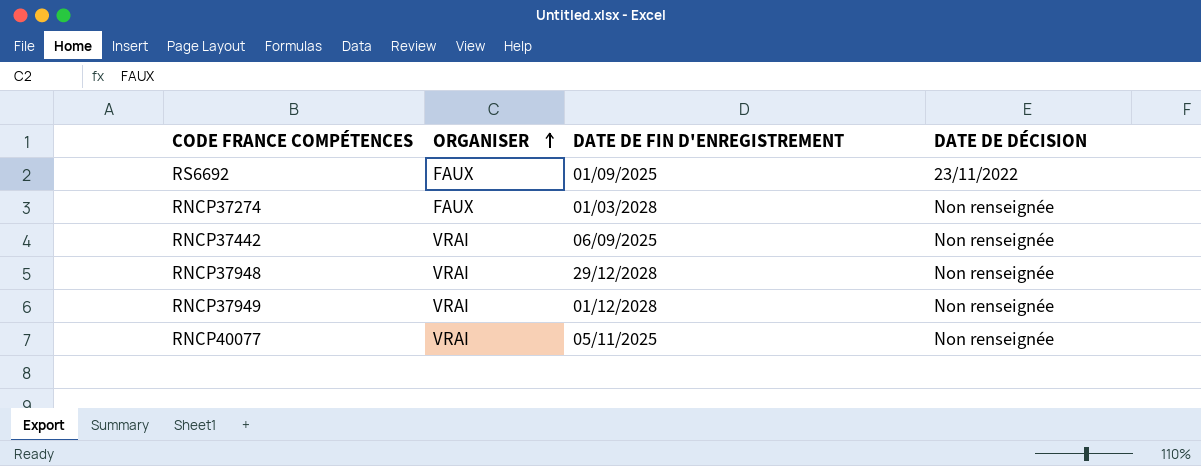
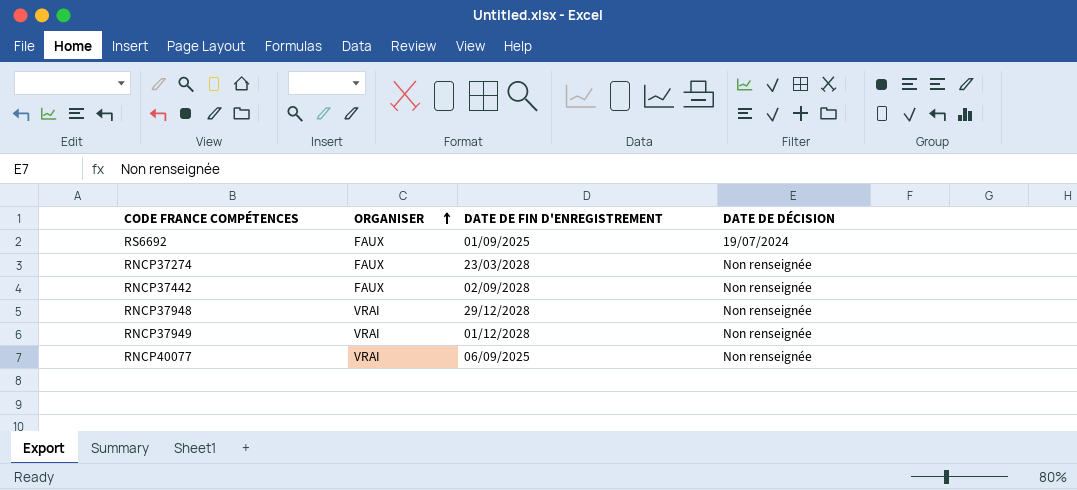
RS6692 | DATE DE DÉCISION: 23/11/2022 -> 19/07/2024
RNCP37274 | DATE DE FIN D'ENREGISTREMENT: 01/03/2028 -> 23/03/2028
RNCP37442 | ORGANISER: VRAI -> FAUX
RNCP37442 | DATE DE FIN D'ENREGISTREMENT: 06/09/2025 -> 02/09/2028
RNCP40077 | DATE DE FIN D'ENREGISTREMENT: 05/11/2025 -> 06/09/2025

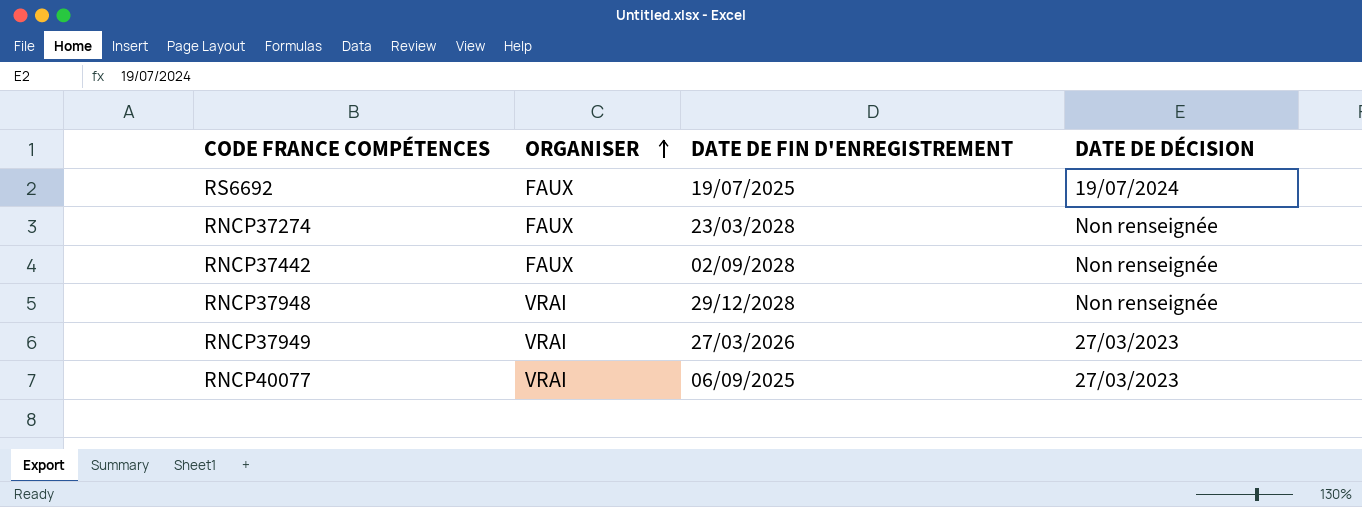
RS6692 | DATE DE FIN D'ENREGISTREMENT: 01/09/2025 -> 19/07/2025
RNCP37949 | DATE DE FIN D'ENREGISTREMENT: 01/12/2028 -> 27/03/2026
RNCP37949 | DATE DE DÉCISION: Non renseignée -> 27/03/2023
RNCP40077 | DATE DE DÉCISION: Non renseignée -> 27/03/2023

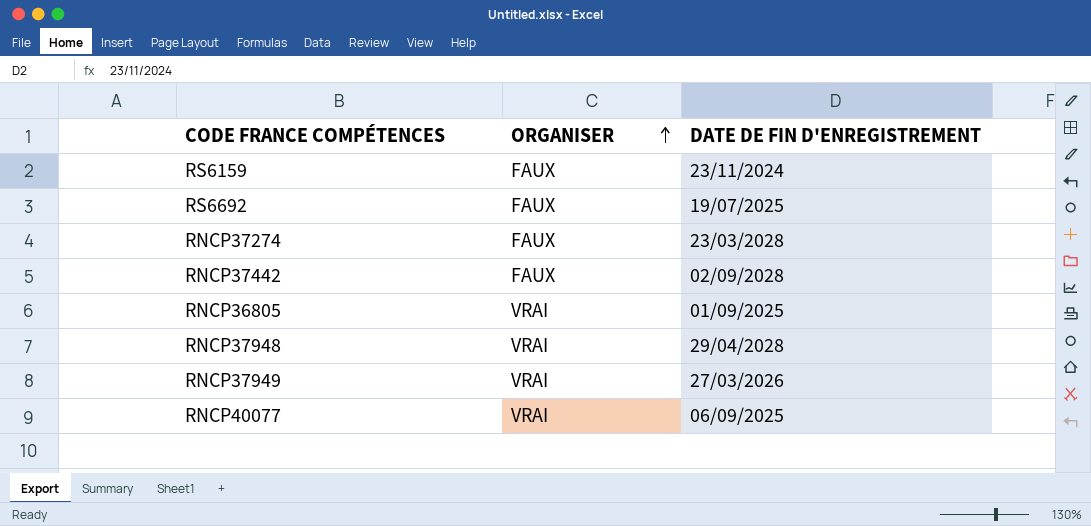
column DATE DE DÉCISION | position: 4 -> none
row RS6159: none -> FAUX | 23/11/2024
row RNCP36805: none -> VRAI | 01/09/2025
RNCP37948 | DATE DE FIN D'ENREGISTREMENT: 29/12/2028 -> 29/04/2028

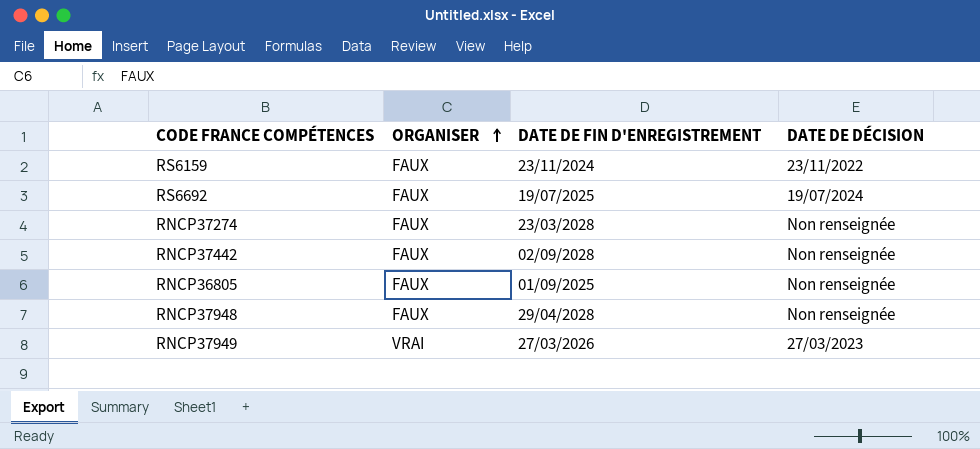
column DATE DE DÉCISION | position: none -> 4
row RNCP40077: VRAI | 06/09/2025 -> none
RNCP36805 | ORGANISER: VRAI -> FAUX
RNCP37948 | ORGANISER: VRAI -> FAUX

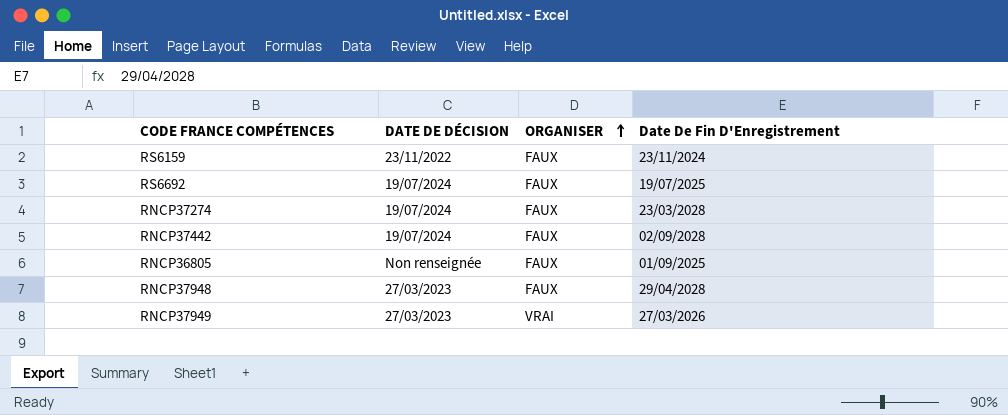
column DATE DE DÉCISION | position: 4 -> 2
column name: DATE DE FIN D'ENREGISTREMENT -> Date De Fin D'Enregistrement
RNCP37274 | DATE DE DÉCISION: Non renseignée -> 19/07/2024
RNCP37442 | DATE DE DÉCISION: Non renseignée -> 19/07/2024
RNCP37948 | DATE DE DÉCISION: Non renseignée -> 27/03/2023

